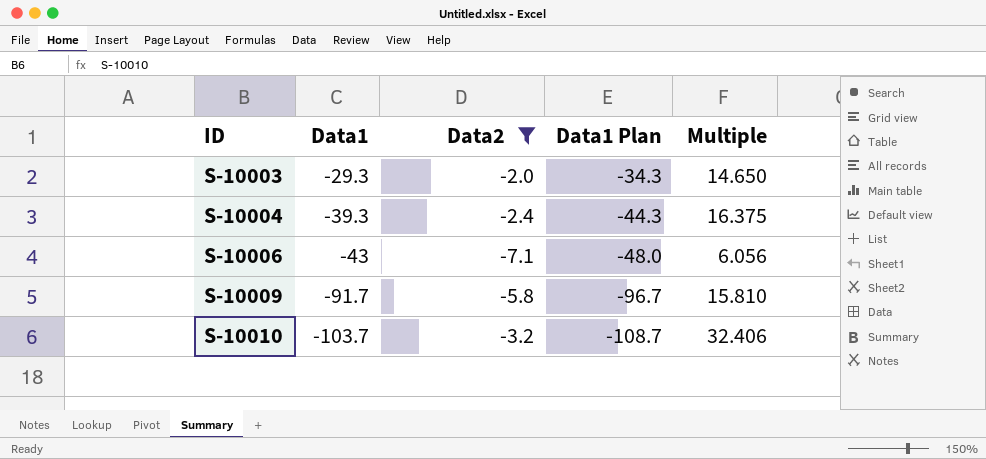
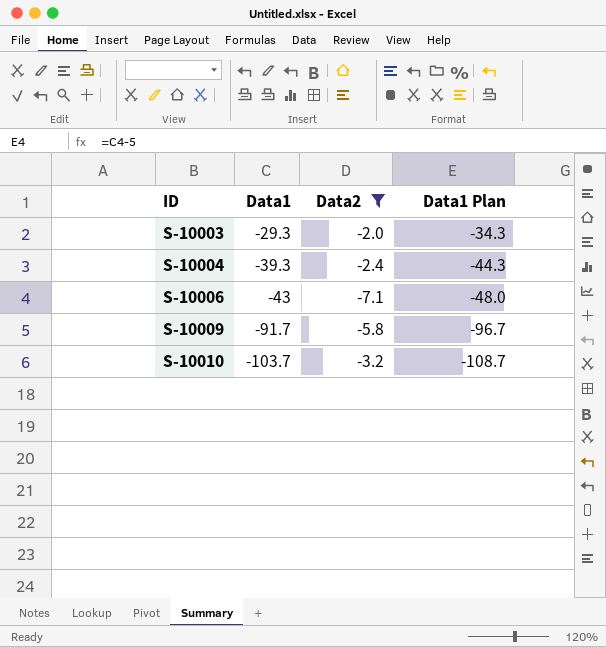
column Multiple | formula: [Data1] / [Data2] -> none

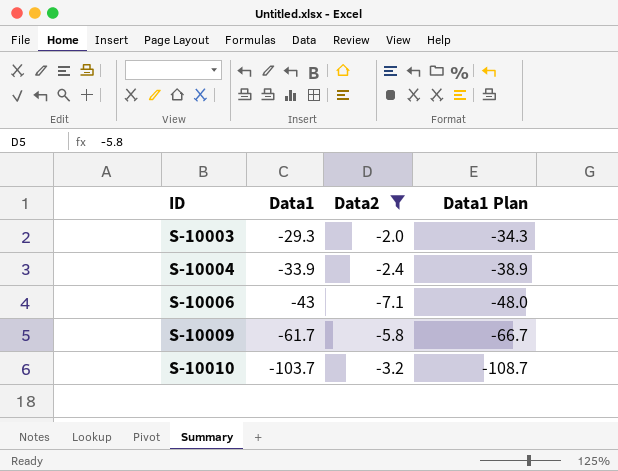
S-10004 | Data1: -39.3 -> -33.9
S-10004 | Data1 Plan: -44.3 -> -38.9
S-10009 | Data1: -91.7 -> -61.7
S-10009 | Data1 Plan: -96.7 -> -66.7

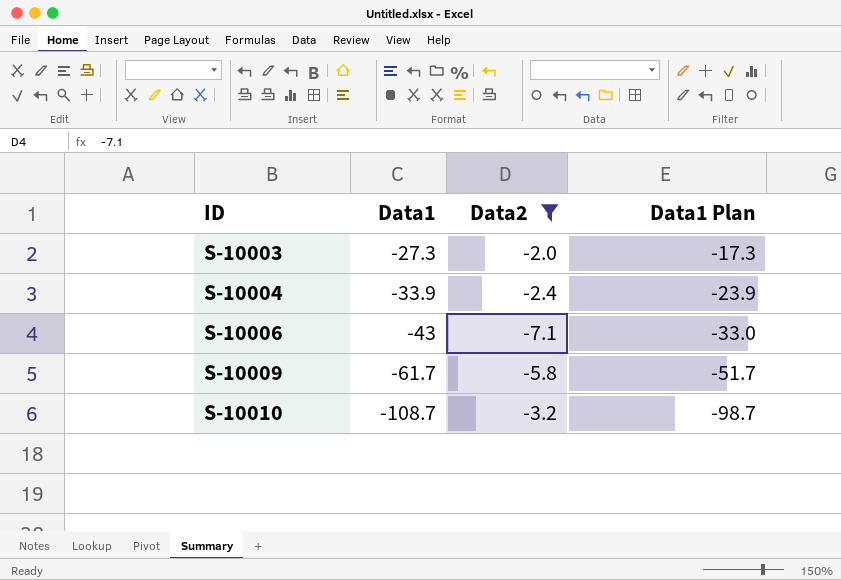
column Data1 Plan | formula: [Data1] - 5 -> [Data1] + 10
S-10003 | Data1: -29.3 -> -27.3
S-10010 | Data1: -103.7 -> -108.7

